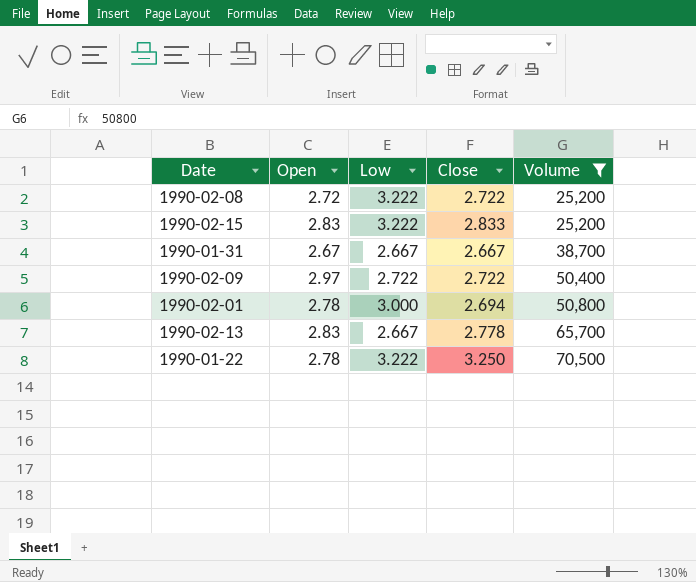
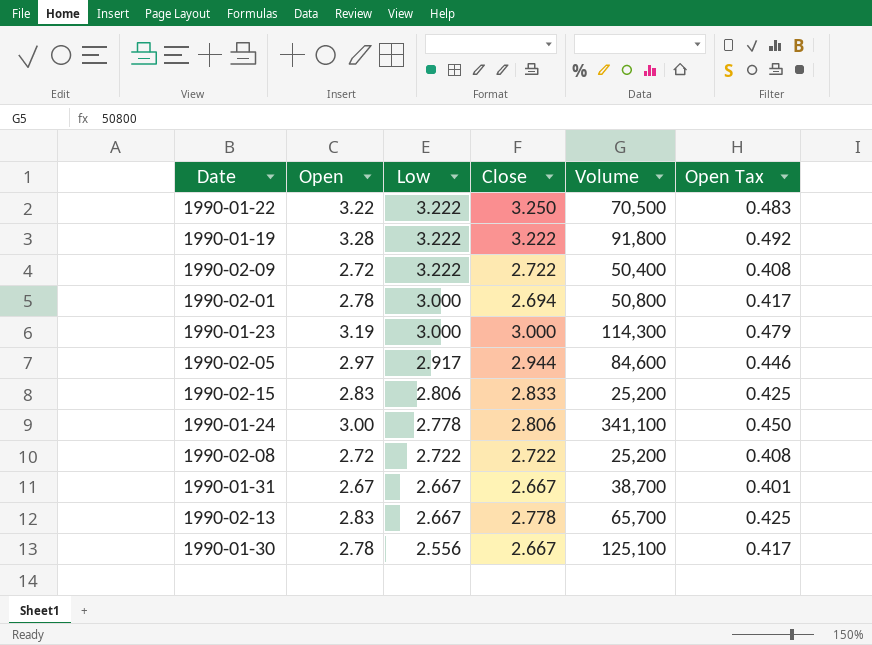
filter: Volume <= 70,500 -> none
row order: Volume ascending -> Low descending
column Open Tax | formula: none -> [Open] * 0.15
1990-01-22 | Open: 2.78 -> 3.22
1990-02-09 | Open: 2.97 -> 2.72
1990-02-09 | Low: 2.722 -> 3.222
1990-02-15 | Low: 3.222 -> 2.806
1990-02-08 | Low: 3.222 -> 2.722

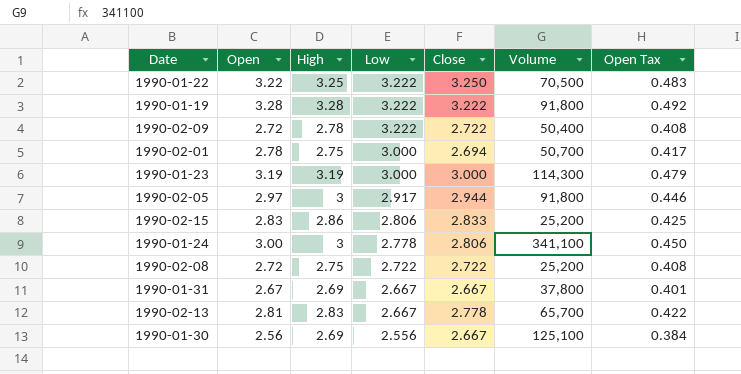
column High | position: none -> 3
1990-02-01 | Volume: 50,800 -> 50,700
1990-02-05 | Volume: 84,600 -> 91,800
1990-01-31 | Volume: 38,700 -> 37,800
1990-02-13 | Open: 2.83 -> 2.81
1990-02-13 | Open Tax: 0.425 -> 0.422
1990-01-30 | Open: 2.78 -> 2.56
1990-01-30 | Open Tax: 0.417 -> 0.384

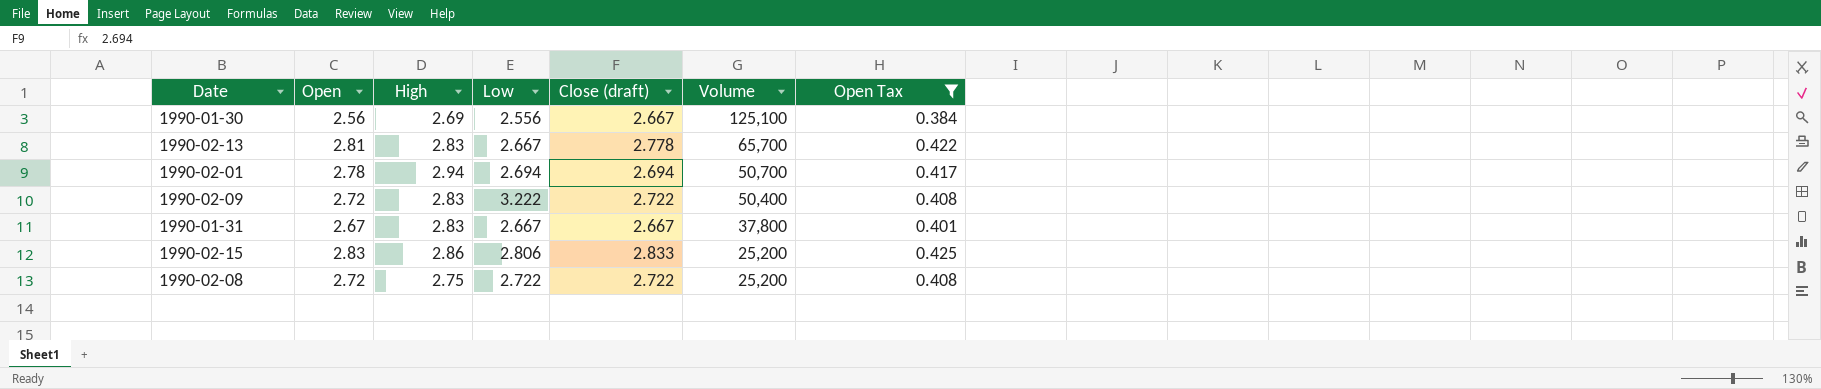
filter: none -> Open Tax <= 0.425
row order: Low descending -> Volume descending
column name: Close -> Close (draft)
1990-02-01 | High: 2.75 -> 2.94
1990-02-01 | Low: 3.000 -> 2.694
1990-02-09 | High: 2.78 -> 2.83
1990-01-31 | High: 2.69 -> 2.83

